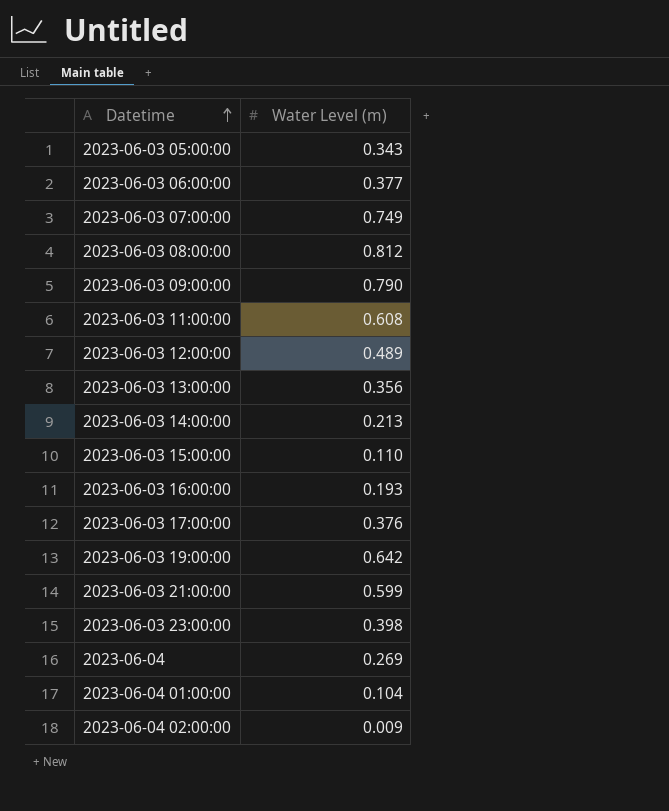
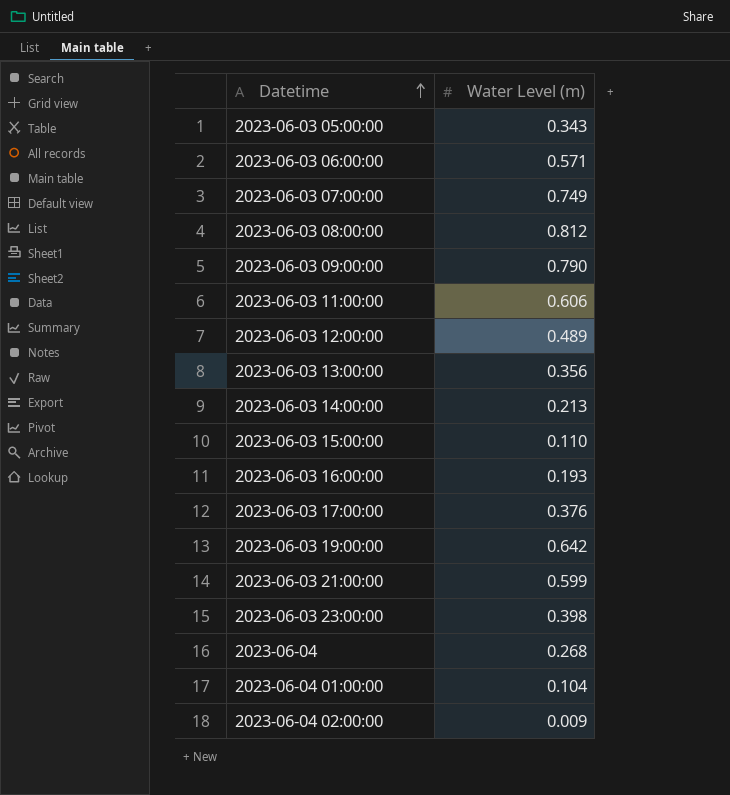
2023-06-03 06:00:00 | Water Level (m): 0.377 -> 0.571
2023-06-03 11:00:00 | Water Level (m): 0.608 -> 0.606
2023-06-04 | Water Level (m): 0.269 -> 0.268

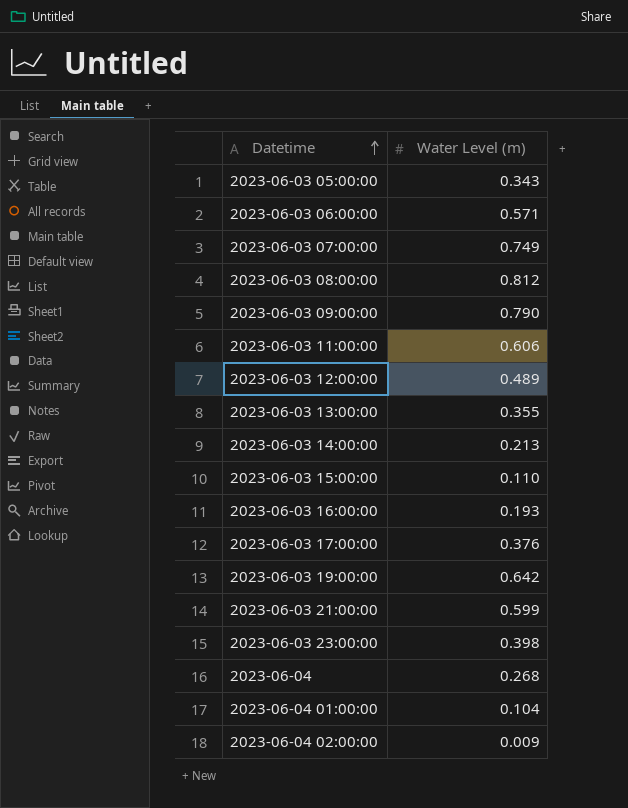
2023-06-03 13:00:00 | Water Level (m): 0.356 -> 0.355

